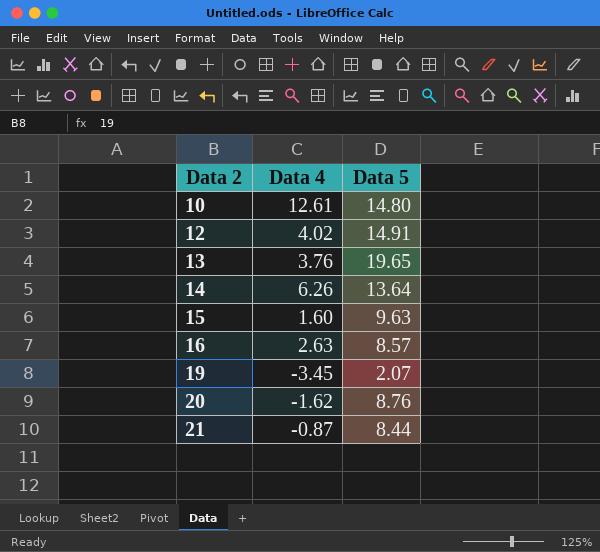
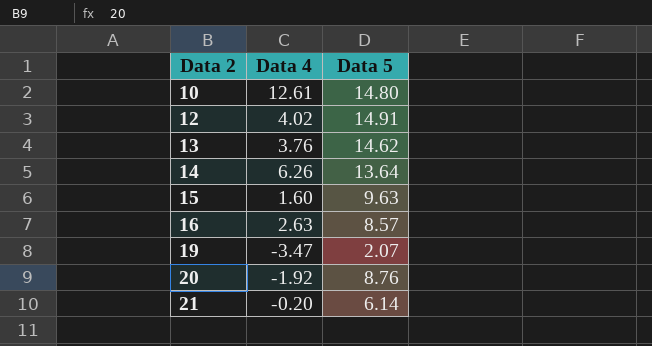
13 | Data 5: 19.65 -> 14.62
19 | Data 4: -3.45 -> -3.47
20 | Data 4: -1.62 -> -1.92
21 | Data 4: -0.87 -> -0.20
21 | Data 5: 8.44 -> 6.14

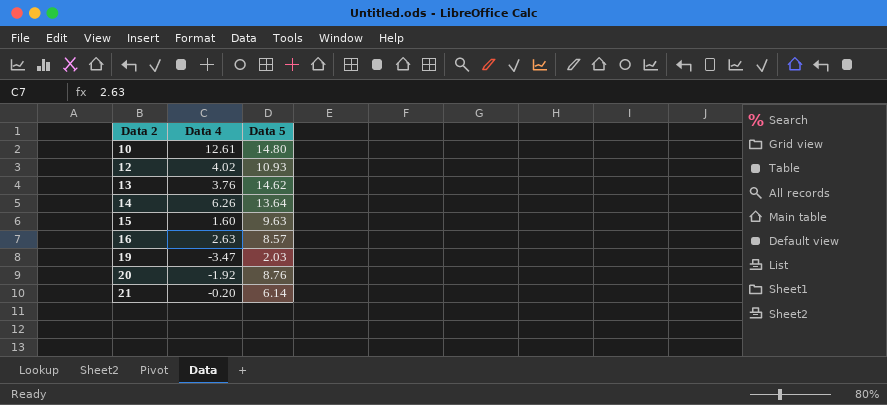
12 | Data 5: 14.91 -> 10.93
19 | Data 5: 2.07 -> 2.03

